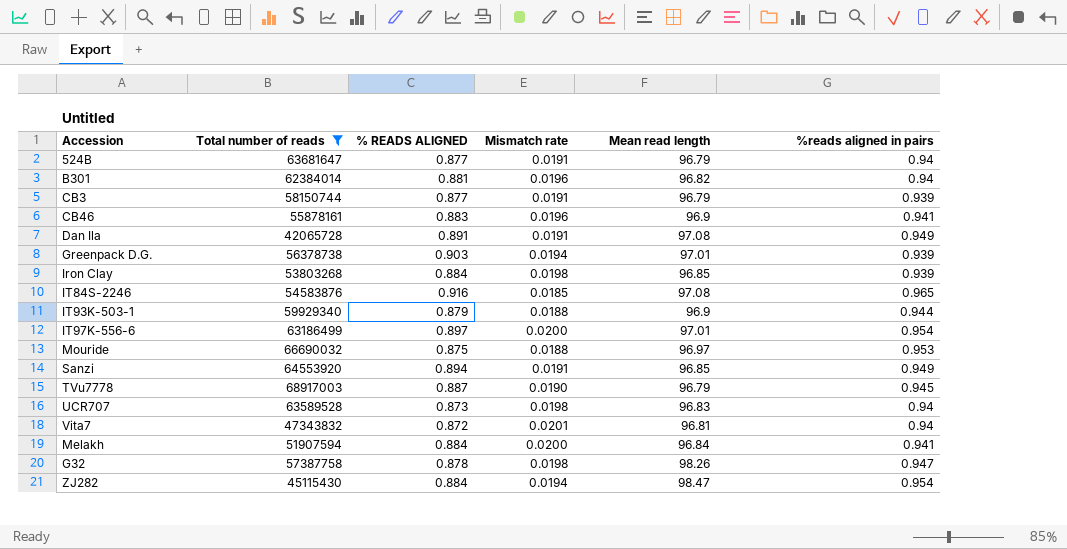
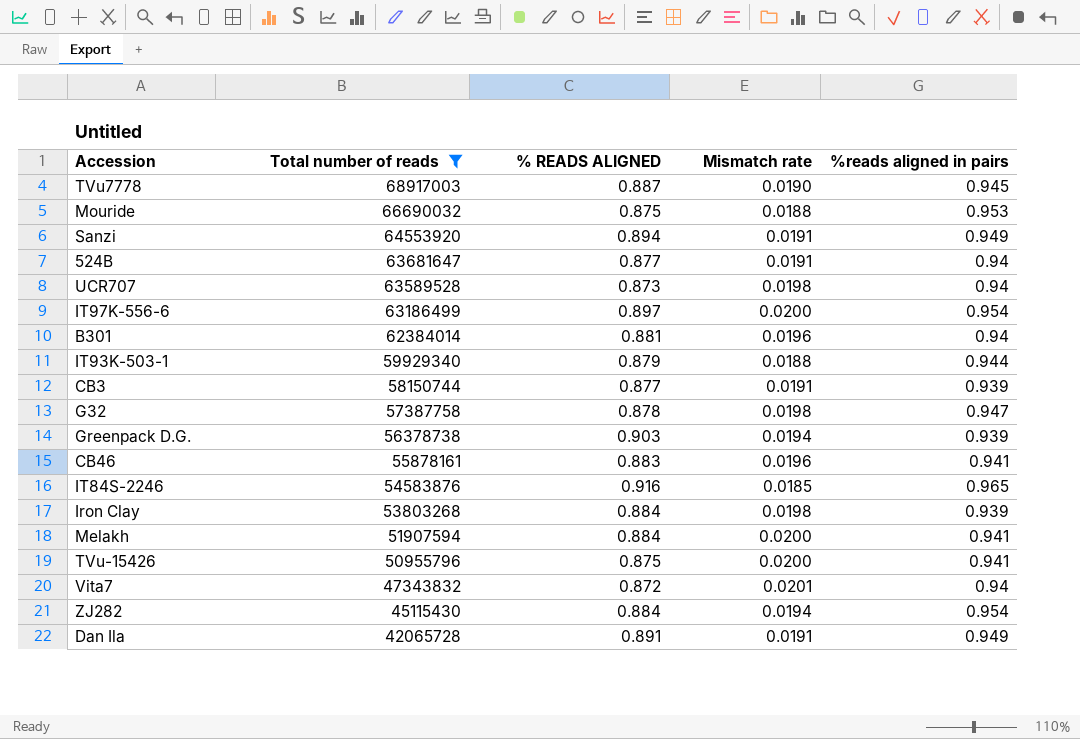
row order: none -> Total number of reads descending
column Mean read length | position: 5 -> none
row TVu-15426: none -> 50955796 | 0.875 | 0.0200 | 0.941

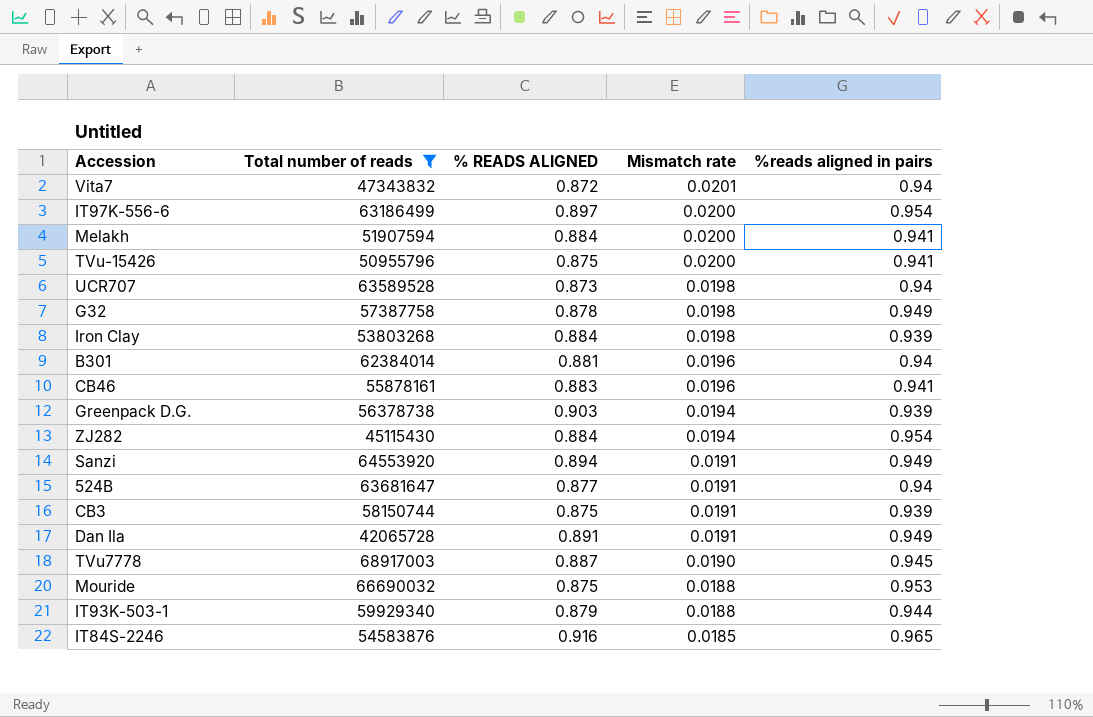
row order: Total number of reads descending -> Mismatch rate descending
G32 | %reads aligned in pairs: 0.947 -> 0.949
CB3 | % READS ALIGNED: 0.877 -> 0.875

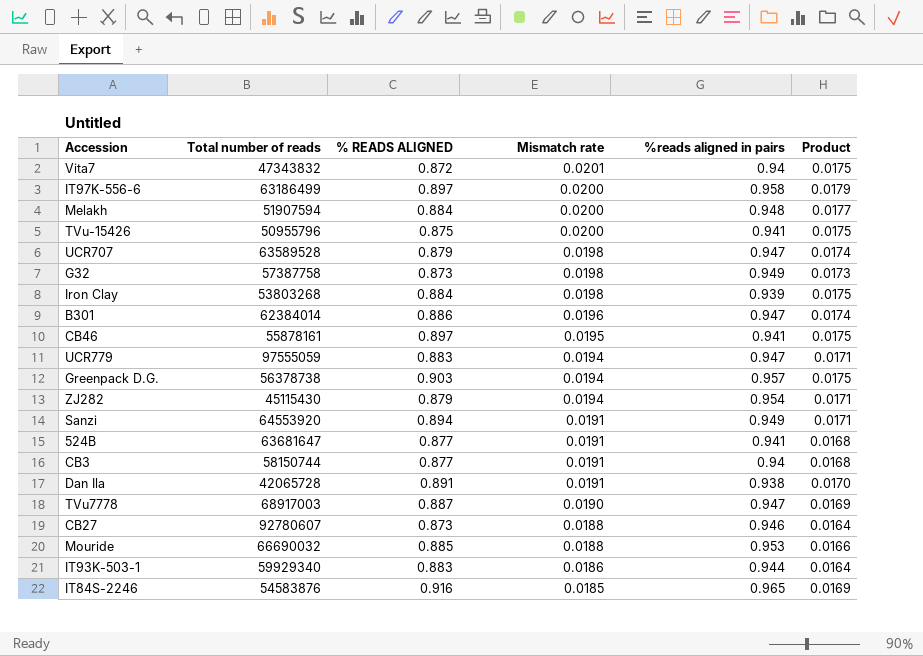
filter: Total number of reads <= 68917003 -> none
column Product | formula: none -> [% READS ALIGNED] * [Mismatch rate]
IT97K-556-6 | %reads aligned in pairs: 0.954 -> 0.958
Melakh | %reads aligned in pairs: 0.941 -> 0.948
UCR707 | % READS ALIGNED: 0.873 -> 0.879
UCR707 | %reads aligned in pairs: 0.94 -> 0.947
G32 | % READS ALIGNED: 0.878 -> 0.873
B301 | % READS ALIGNED: 0.881 -> 0.886
B301 | %reads aligned in pairs: 0.94 -> 0.947
CB46 | % READS ALIGNED: 0.883 -> 0.897
CB46 | Mismatch rate: 0.0196 -> 0.0195
Greenpack D.G. | %reads aligned in pairs: 0.939 -> 0.957
ZJ282 | % READS ALIGNED: 0.884 -> 0.879
524B | %reads aligned in pairs: 0.94 -> 0.941
CB3 | % READS ALIGNED: 0.875 -> 0.877
CB3 | %reads aligned in pairs: 0.939 -> 0.94
Dan Ila | %reads aligned in pairs: 0.949 -> 0.938
TVu7778 | %reads aligned in pairs: 0.945 -> 0.947
Mouride | % READS ALIGNED: 0.875 -> 0.885
IT93K-503-1 | % READS ALIGNED: 0.879 -> 0.883
IT93K-503-1 | Mismatch rate: 0.0188 -> 0.0186

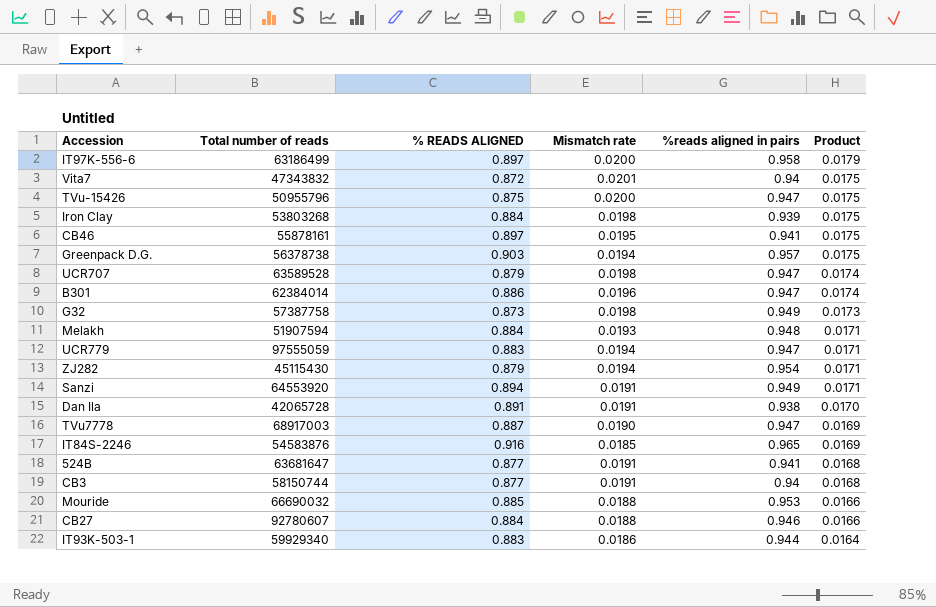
row order: Mismatch rate descending -> Product descending
TVu-15426 | %reads aligned in pairs: 0.941 -> 0.947
Melakh | Mismatch rate: 0.0200 -> 0.0193
Melakh | Product: 0.0177 -> 0.0171
CB27 | % READS ALIGNED: 0.873 -> 0.884
CB27 | Product: 0.0164 -> 0.0166

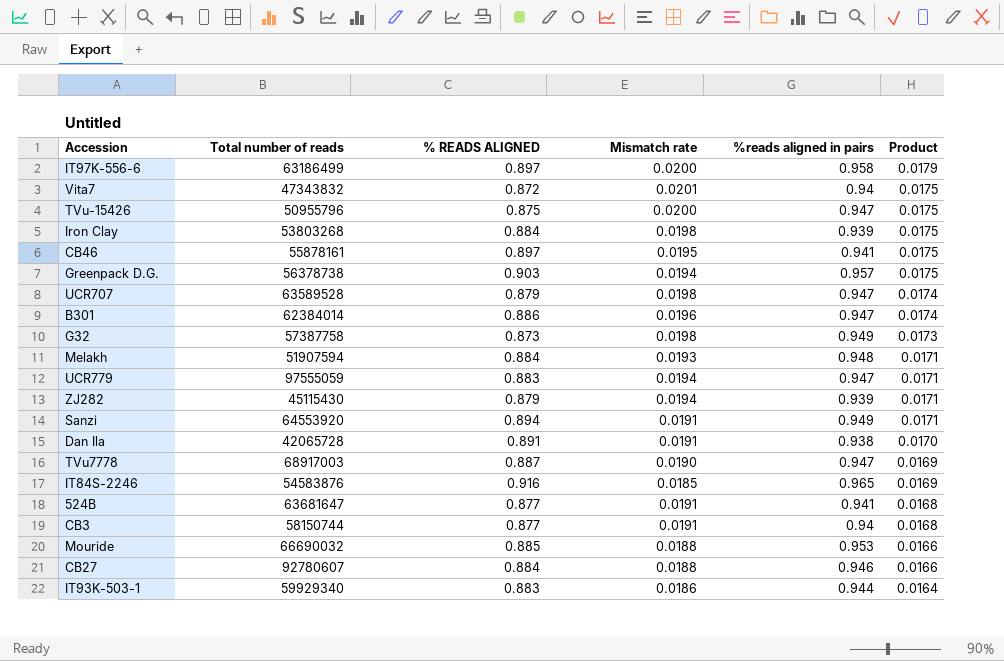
ZJ282 | %reads aligned in pairs: 0.954 -> 0.939

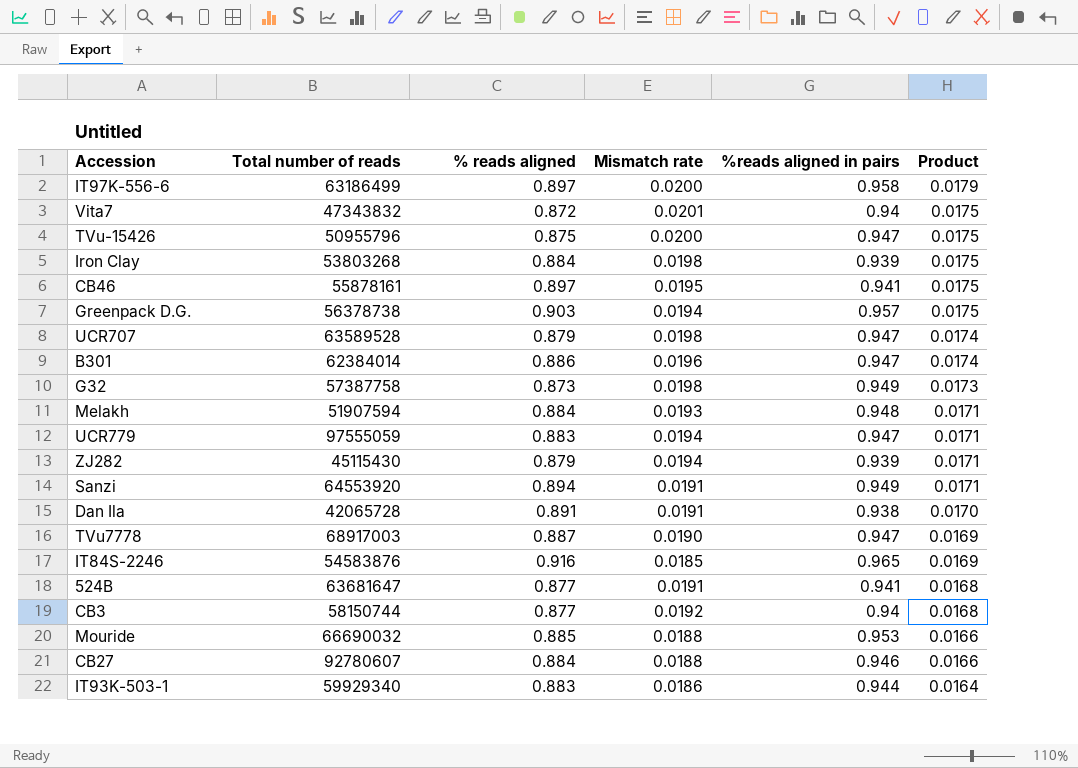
column name: % READS ALIGNED -> % reads aligned
CB3 | Mismatch rate: 0.0191 -> 0.0192

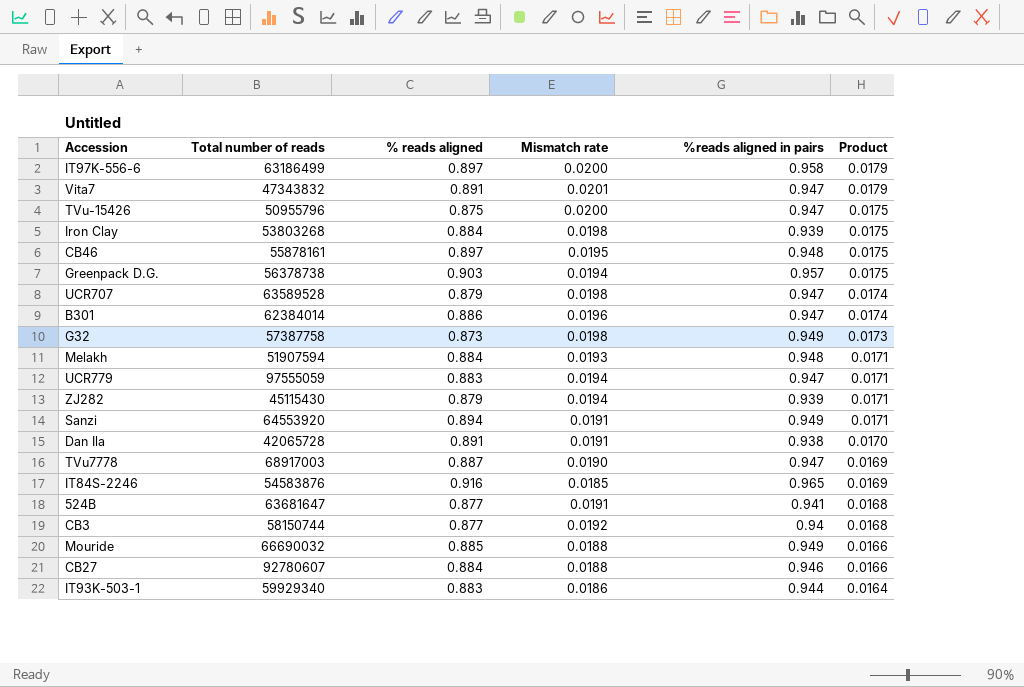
Vita7 | % reads aligned: 0.872 -> 0.891
Vita7 | %reads aligned in pairs: 0.94 -> 0.947
Vita7 | Product: 0.0175 -> 0.0179
CB46 | %reads aligned in pairs: 0.941 -> 0.948
Mouride | %reads aligned in pairs: 0.953 -> 0.949

